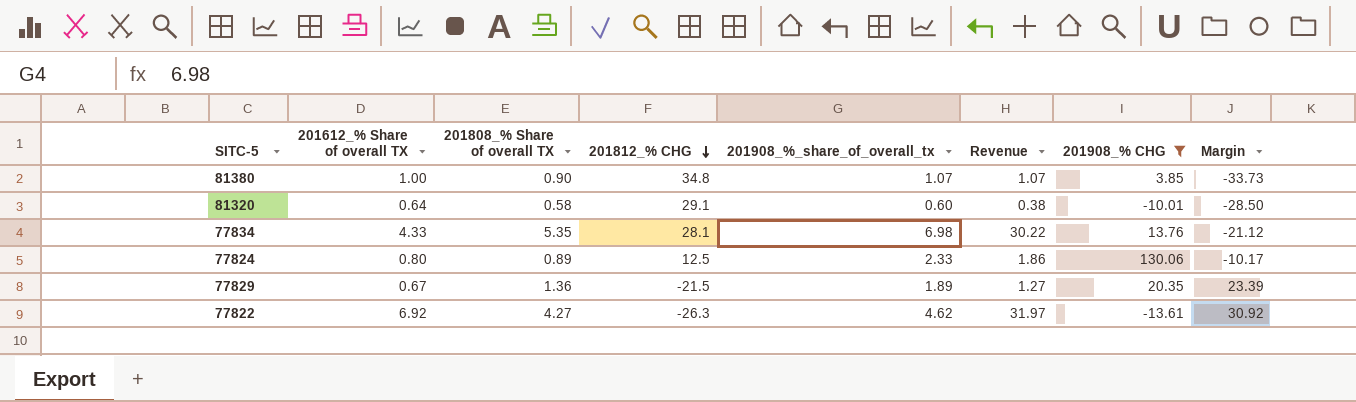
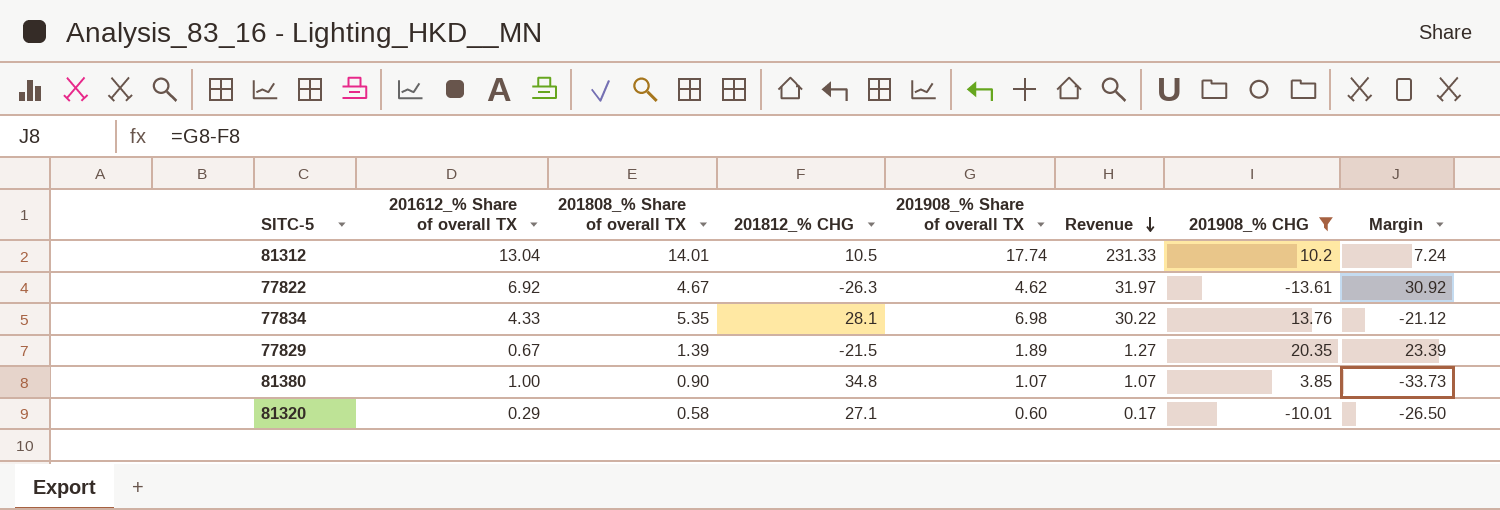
row order: 201812_% CHG descending -> Revenue descending
column name: 201908_%_share_of_overall_tx -> 201908_% Share of overall TX
row 77824: 0.80 | 0.89 | 12.5 | 2.33 | 1.86 | 130.06 | -10.17 -> none
row 81312: none -> 13.04 | 14.01 | 10.5 | 17.74 | 231.33 | 10.2 | 7.24
77822 | 201808_% Share of overall TX: 4.27 -> 4.67
77829 | 201808_% Share of overall TX: 1.36 -> 1.39
81320 | 201612_% Share of overall TX: 0.64 -> 0.29
81320 | 201812_% CHG: 29.1 -> 27.1
81320 | Revenue: 0.38 -> 0.17
81320 | Margin: -28.50 -> -26.50

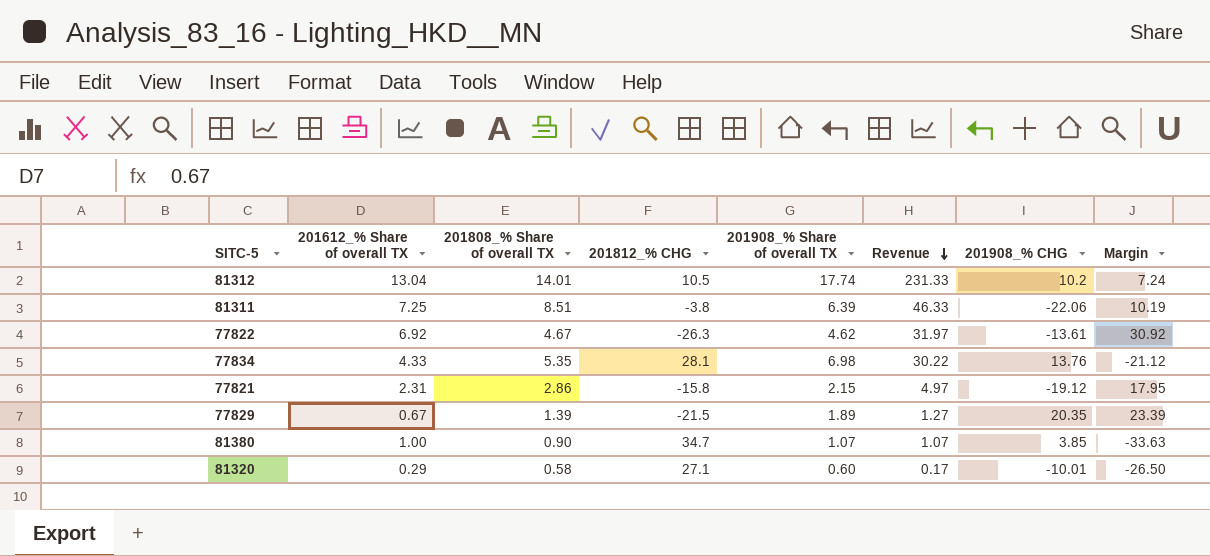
filter: 201908_% CHG >= -13.61 -> none
81380 | 201812_% CHG: 34.8 -> 34.7
81380 | Margin: -33.73 -> -33.63

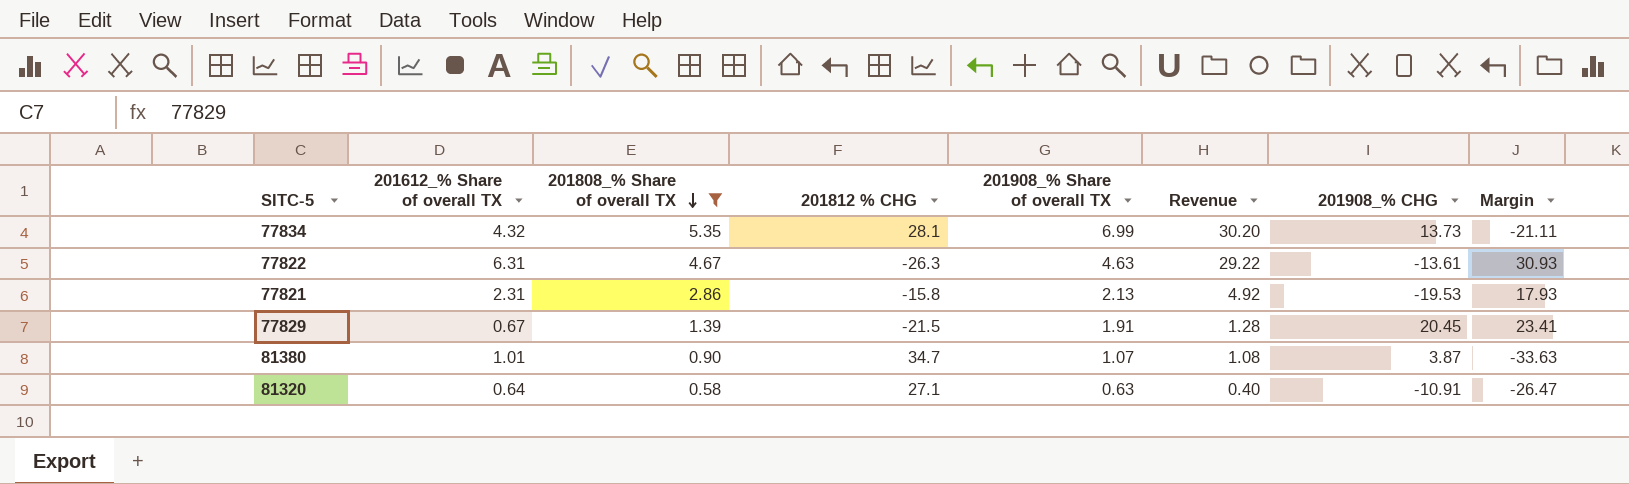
filter: none -> 201808_% Share of overall TX <= 5.35
row order: Revenue descending -> 201808_% Share of overall TX descending
column name: 201812_% CHG -> 201812 % CHG
77834 | 201612_% Share of overall TX: 4.33 -> 4.32
77834 | 201908_% Share of overall TX: 6.98 -> 6.99
77834 | Revenue: 30.22 -> 30.20
77834 | 201908_% CHG: 13.76 -> 13.73
77834 | Margin: -21.12 -> -21.11
77822 | 201612_% Share of overall TX: 6.92 -> 6.31
77822 | 201908_% Share of overall TX: 4.62 -> 4.63
77822 | Revenue: 31.97 -> 29.22
77822 | Margin: 30.92 -> 30.93
77821 | 201908_% Share of overall TX: 2.15 -> 2.13
77821 | Revenue: 4.97 -> 4.92
77821 | 201908_% CHG: -19.12 -> -19.53
77821 | Margin: 17.95 -> 17.93
77829 | 201908_% Share of overall TX: 1.89 -> 1.91
77829 | Revenue: 1.27 -> 1.28
77829 | 201908_% CHG: 20.35 -> 20.45
77829 | Margin: 23.39 -> 23.41
81380 | 201612_% Share of overall TX: 1.00 -> 1.01
81380 | Revenue: 1.07 -> 1.08
81380 | 201908_% CHG: 3.85 -> 3.87
81320 | 201612_% Share of overall TX: 0.29 -> 0.64
81320 | 201908_% Share of overall TX: 0.60 -> 0.63
81320 | Revenue: 0.17 -> 0.40
81320 | 201908_% CHG: -10.01 -> -10.91
81320 | Margin: -26.50 -> -26.47

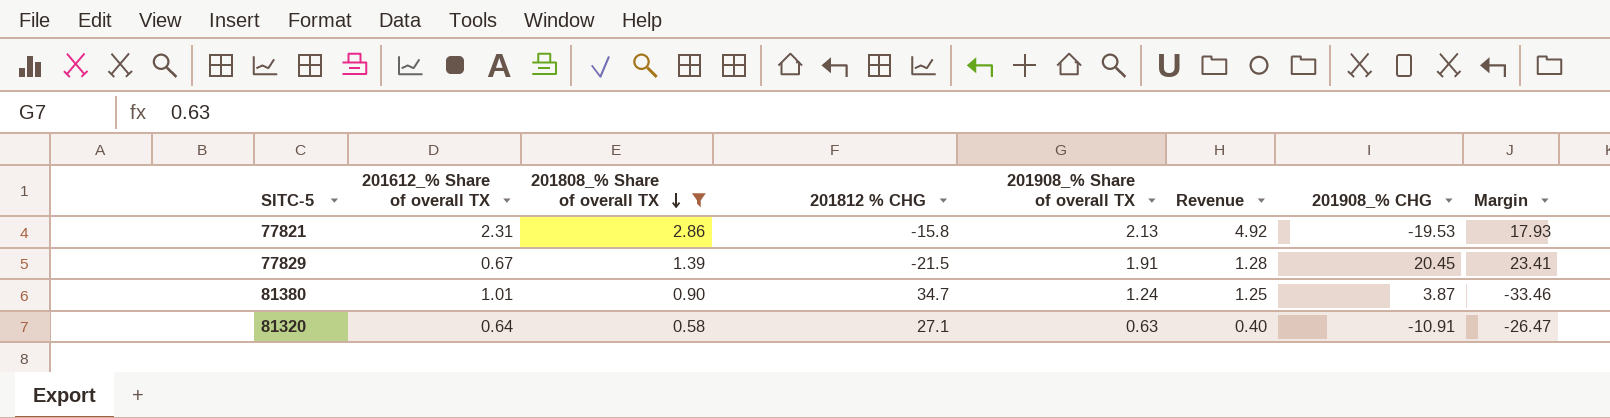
row 77834: 4.32 | 5.35 | 28.1 | 6.99 | 30.20 | 13.73 | -21.11 -> none
row 77822: 6.31 | 4.67 | -26.3 | 4.63 | 29.22 | -13.61 | 30.93 -> none
81380 | 201908_% Share of overall TX: 1.07 -> 1.24
81380 | Revenue: 1.08 -> 1.25
81380 | Margin: -33.63 -> -33.46

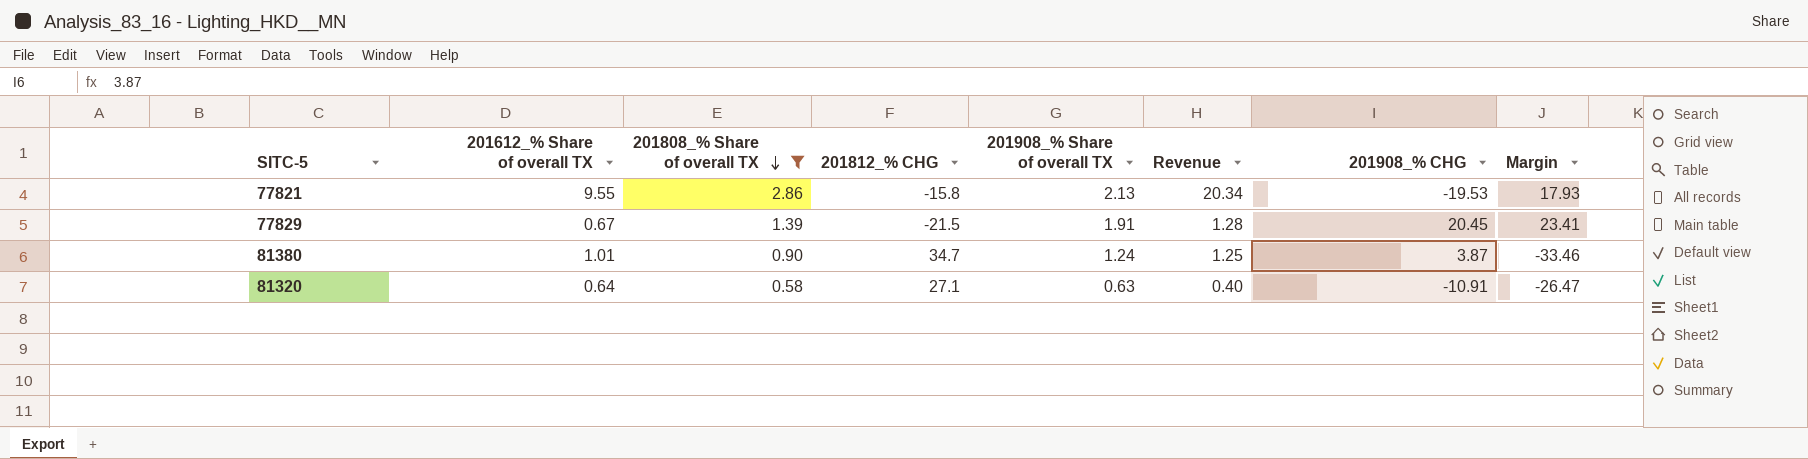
column name: 201812 % CHG -> 201812_% CHG
77821 | 201612_% Share of overall TX: 2.31 -> 9.55
77821 | Revenue: 4.92 -> 20.34

